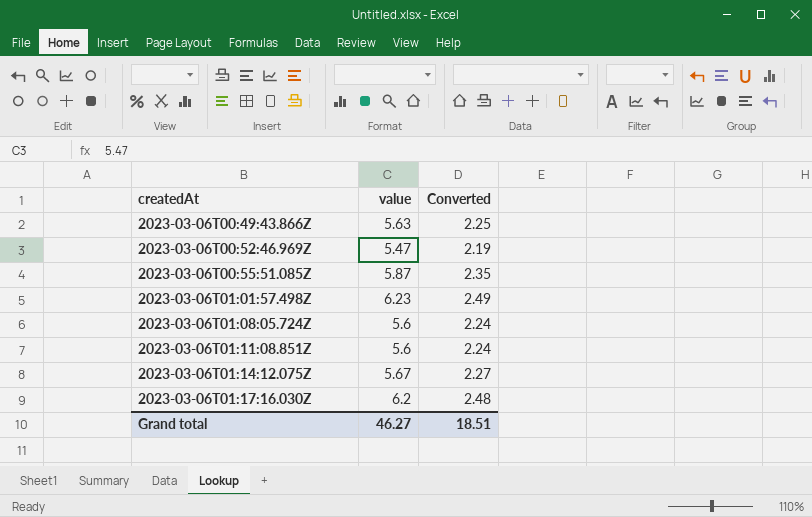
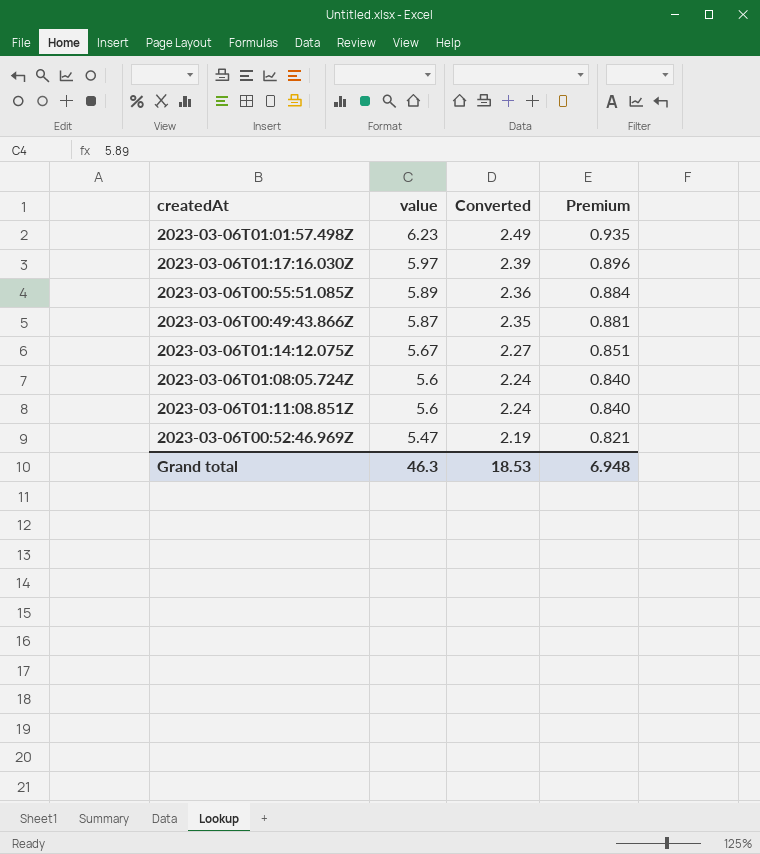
row order: createdAt ascending -> value descending
column Premium | formula: none -> [value] * 0.15
2023-03-06T01:17:16.030Z | value: 6.2 -> 5.97
2023-03-06T01:17:16.030Z | Converted: 2.48 -> 2.39
2023-03-06T00:55:51.085Z | value: 5.87 -> 5.89
2023-03-06T00:55:51.085Z | Converted: 2.35 -> 2.36
2023-03-06T00:49:43.866Z | value: 5.63 -> 5.87
2023-03-06T00:49:43.866Z | Converted: 2.25 -> 2.35
Grand total | value: 46.27 -> 46.3
Grand total | Converted: 18.51 -> 18.53

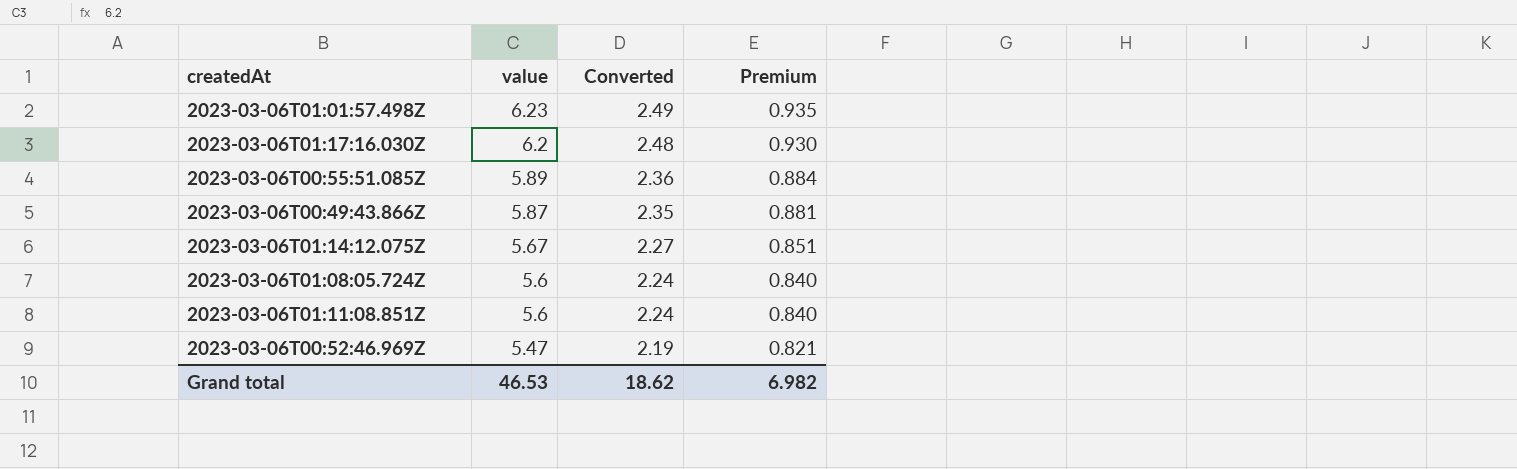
2023-03-06T01:17:16.030Z | value: 5.97 -> 6.2
2023-03-06T01:17:16.030Z | Converted: 2.39 -> 2.48
2023-03-06T01:17:16.030Z | Premium: 0.896 -> 0.930
Grand total | value: 46.3 -> 46.53
Grand total | Converted: 18.53 -> 18.62
Grand total | Premium: 6.948 -> 6.982

